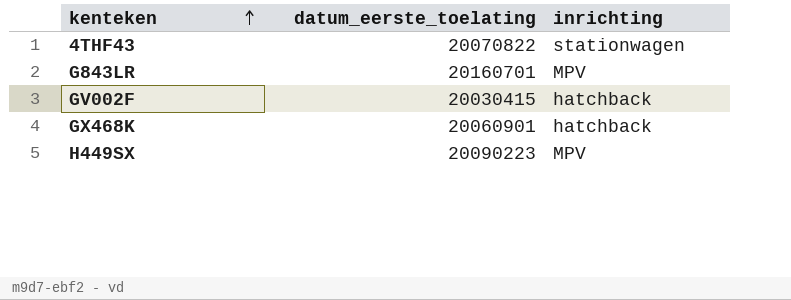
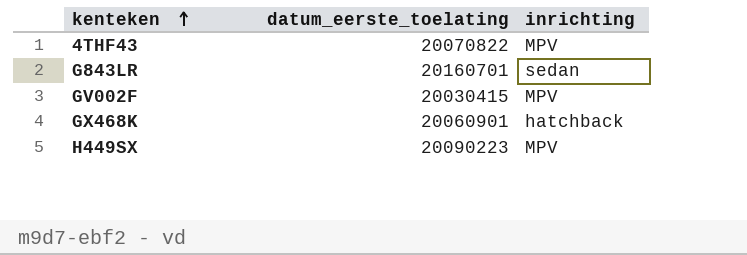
4THF43 | inrichting: stationwagen -> MPV
G843LR | inrichting: MPV -> sedan
GV002F | inrichting: hatchback -> MPV

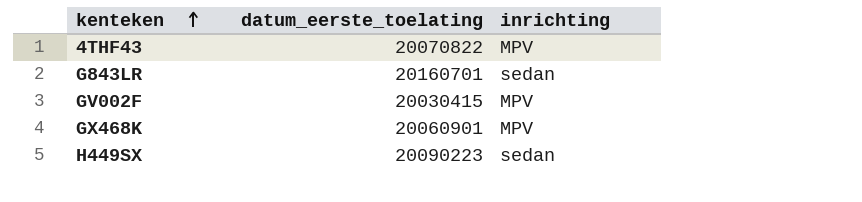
GX468K | inrichting: hatchback -> MPV
H449SX | inrichting: MPV -> sedan

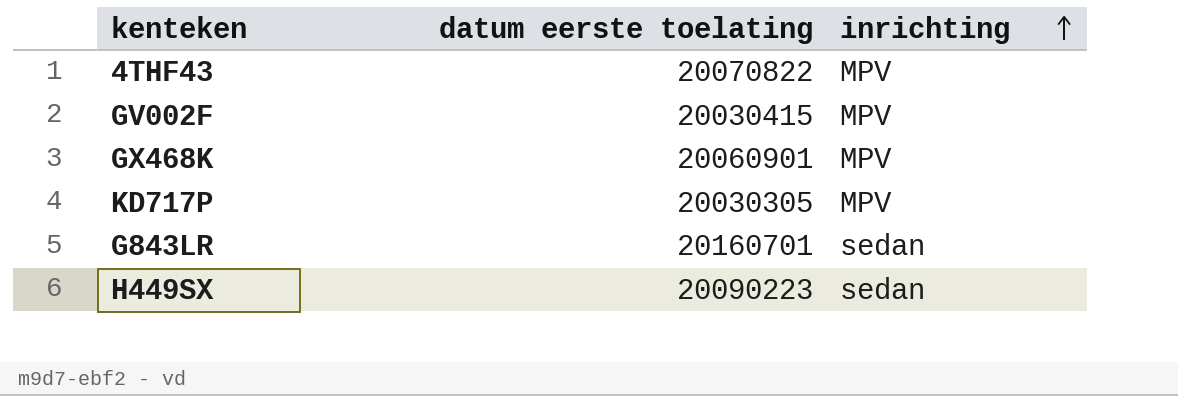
row order: kenteken ascending -> inrichting ascending
column name: datum_eerste_toelating -> datum eerste toelating
row KD717P: none -> 20030305 | MPV

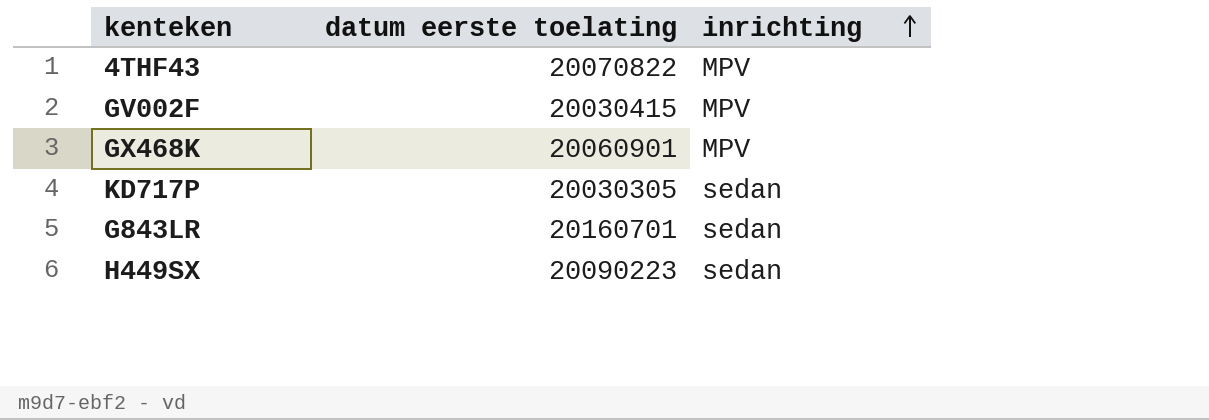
KD717P | inrichting: MPV -> sedan

